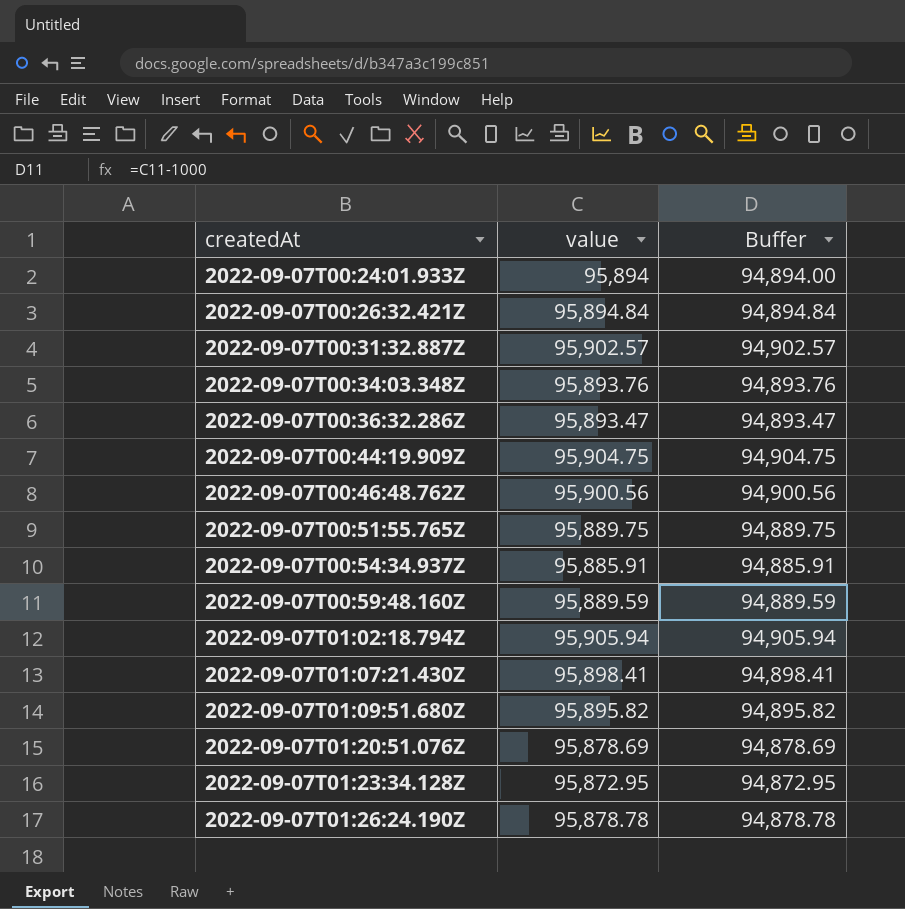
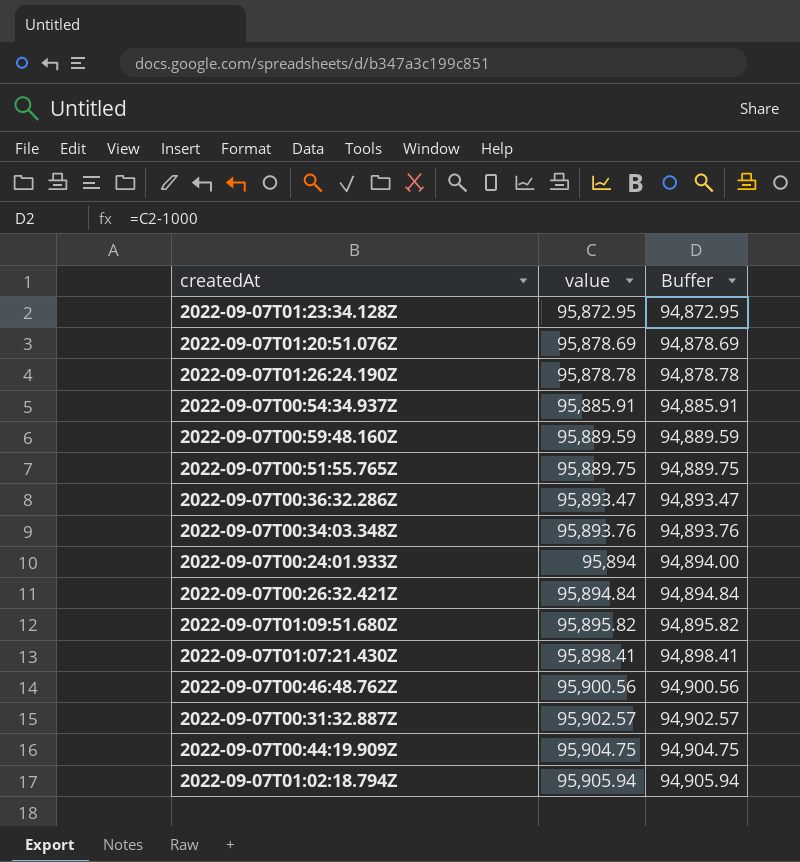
row order: createdAt ascending -> value ascending

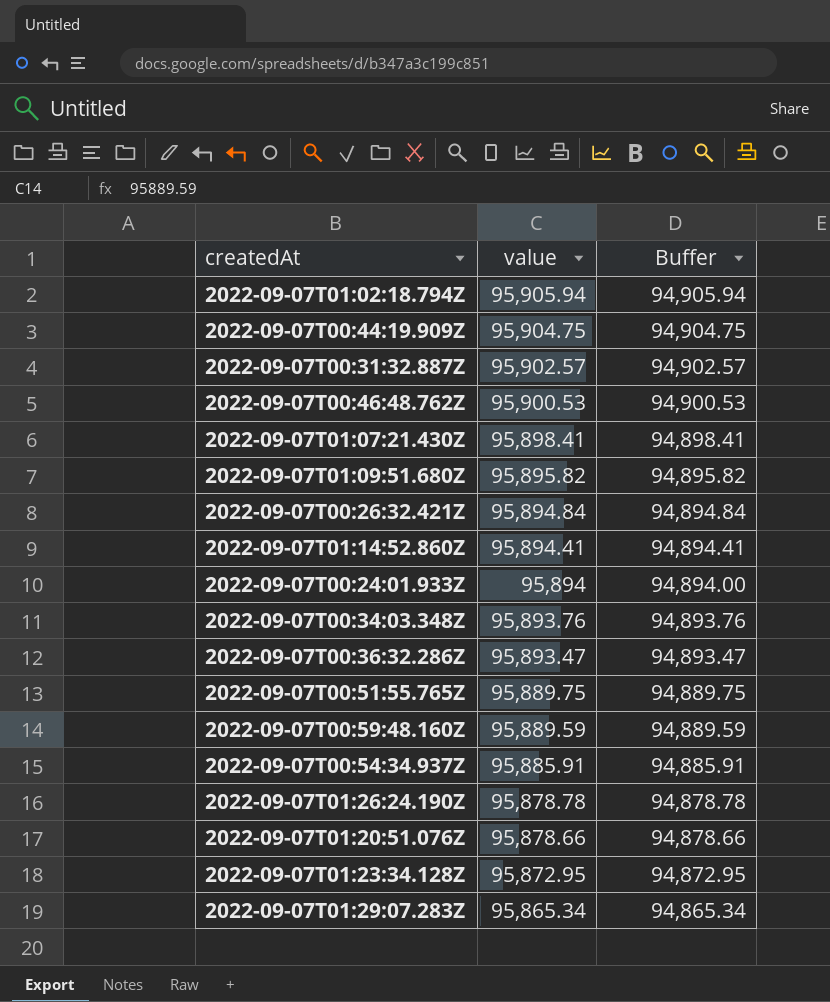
row order: value ascending -> value descending
2022-09-07T00:46:48.762Z | value: 95,900.56 -> 95,900.53
2022-09-07T00:46:48.762Z | Buffer: 94,900.56 -> 94,900.53
row 2022-09-07T01:14:52.860Z: none -> 95,894.41 | 94,894.41
2022-09-07T01:20:51.076Z | value: 95,878.69 -> 95,878.66
2022-09-07T01:20:51.076Z | Buffer: 94,878.69 -> 94,878.66
row 2022-09-07T01:29:07.283Z: none -> 95,865.34 | 94,865.34

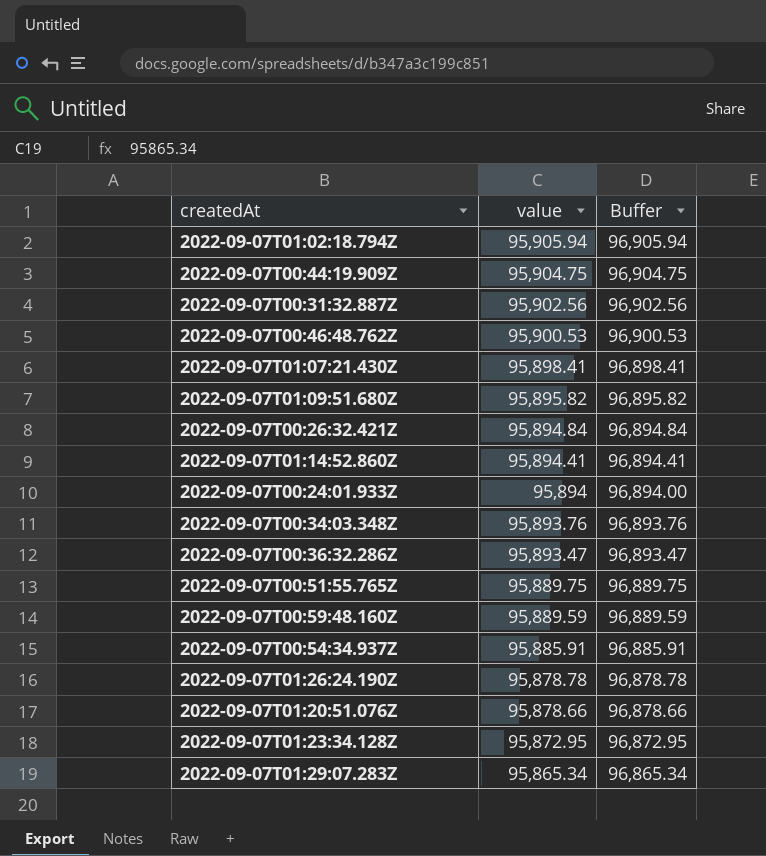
column Buffer | formula: [value] - 1000 -> [value] + 1000
2022-09-07T00:31:32.887Z | value: 95,902.57 -> 95,902.56

